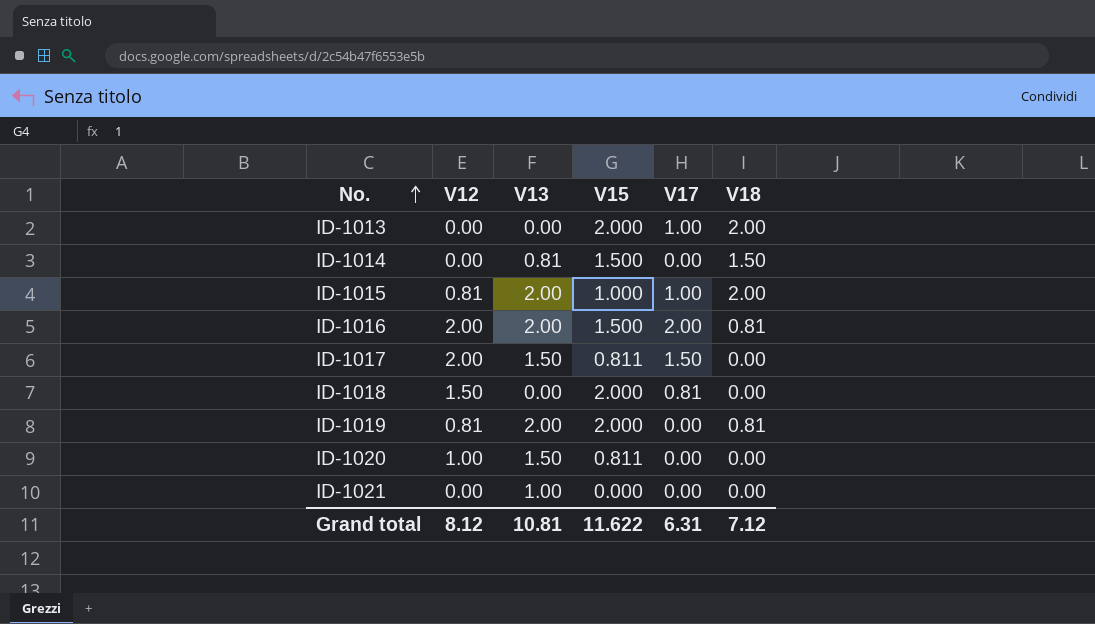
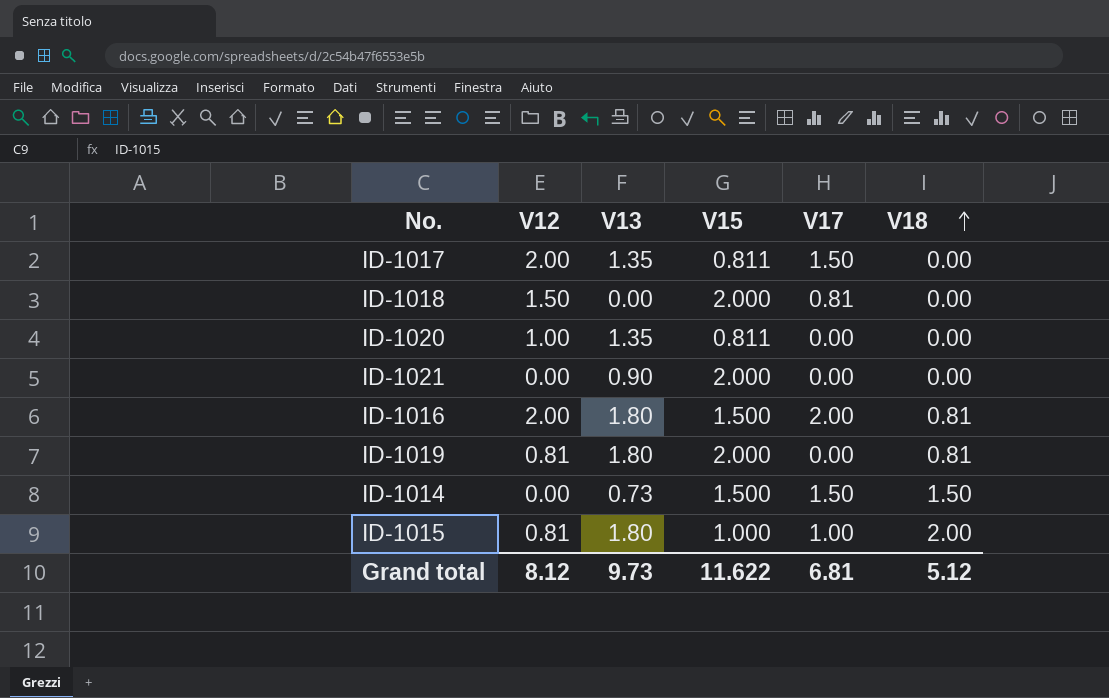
row order: No. ascending -> V18 ascending
row ID-1013: 0.00 | 0.00 | 2.000 | 1.00 | 2.00 -> none
ID-1017 | V13: 1.50 -> 1.35
ID-1020 | V13: 1.50 -> 1.35
ID-1021 | V13: 1.00 -> 0.90
ID-1021 | V15: 0.000 -> 2.000
ID-1016 | V13: 2.00 -> 1.80
ID-1019 | V13: 2.00 -> 1.80
ID-1014 | V13: 0.81 -> 0.73
ID-1014 | V17: 0.00 -> 1.50
ID-1015 | V13: 2.00 -> 1.80
Grand total | V13: 10.81 -> 9.73
Grand total | V17: 6.31 -> 6.81
Grand total | V18: 7.12 -> 5.12

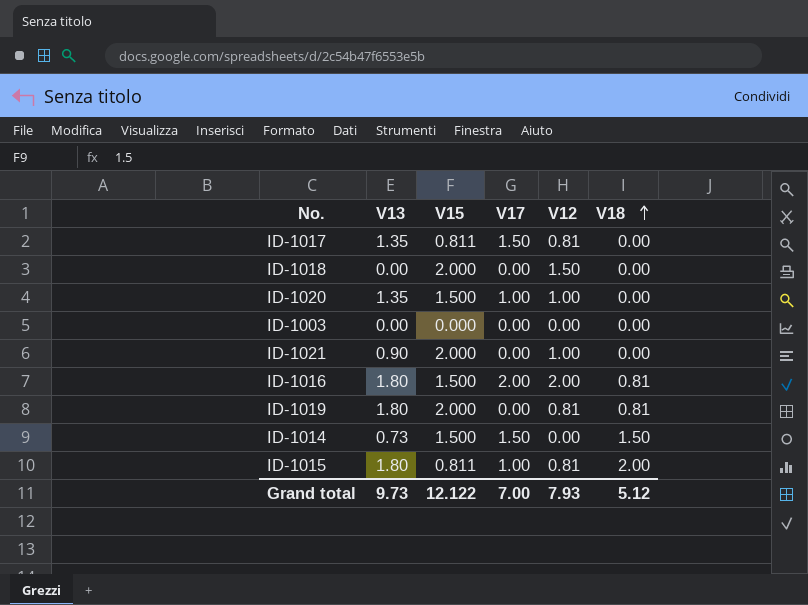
column V12 | position: 2 -> 5
ID-1017 | V12: 2.00 -> 0.81
ID-1018 | V17: 0.81 -> 0.00
ID-1020 | V15: 0.811 -> 1.500
ID-1020 | V17: 0.00 -> 1.00
row ID-1003: none -> 0.00 | 0.000 | 0.00 | 0.00 | 0.00
ID-1021 | V12: 0.00 -> 1.00
ID-1015 | V15: 1.000 -> 0.811
Grand total | V15: 11.622 -> 12.122
Grand total | V17: 6.81 -> 7.00
Grand total | V12: 8.12 -> 7.93

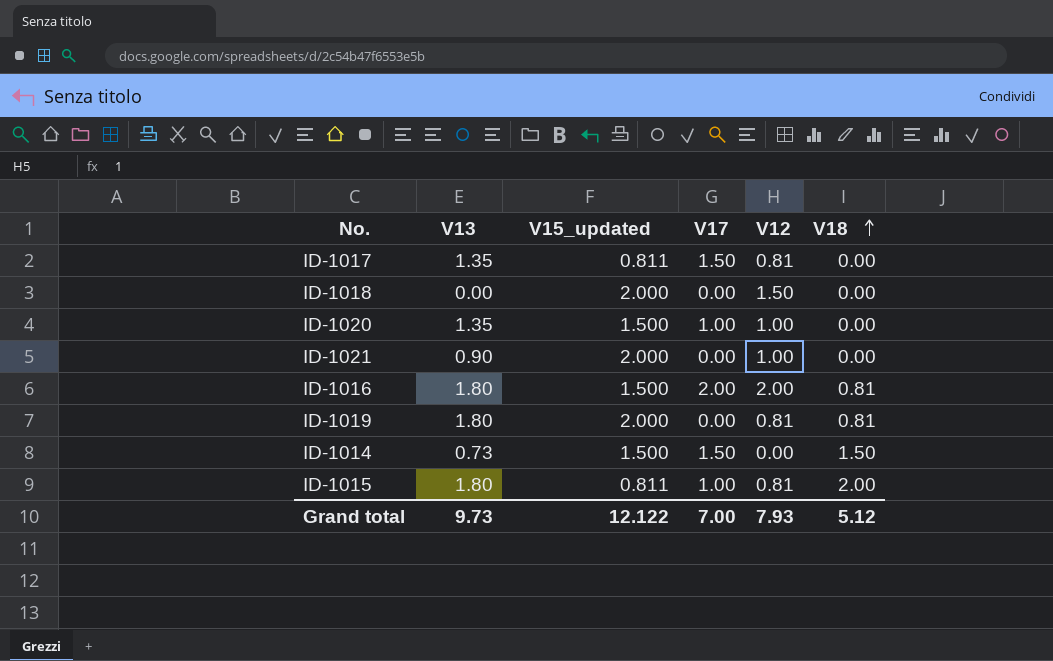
column name: V15 -> V15_updated
row ID-1003: 0.00 | 0.000 | 0.00 | 0.00 | 0.00 -> none

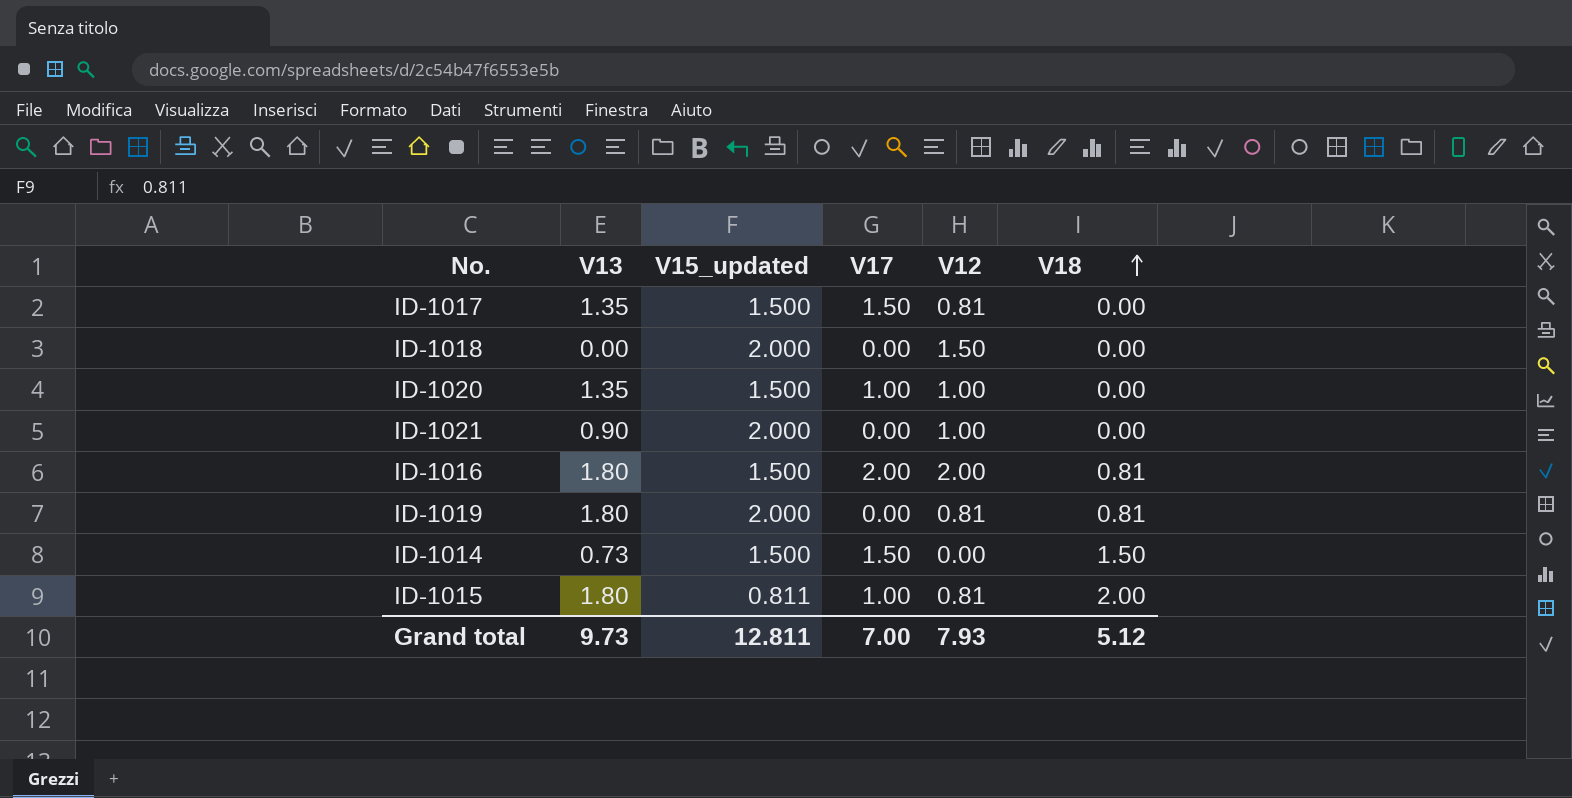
ID-1017 | V15_updated: 0.811 -> 1.500
Grand total | V15_updated: 12.122 -> 12.811

